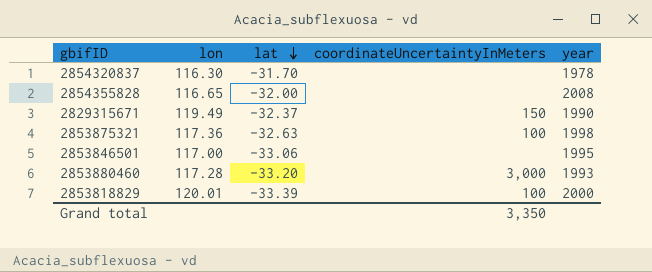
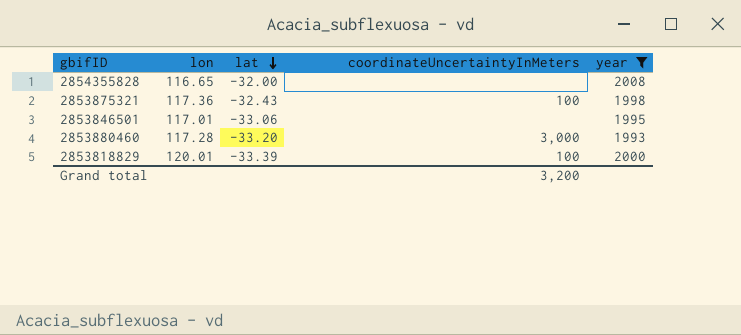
filter: none -> year >= 1993
2853875321 | lat: -32.63 -> -32.43
2853846501 | lon: 117.00 -> 117.01
Grand total | coordinateUncertaintyInMeters: 3,350 -> 3,200

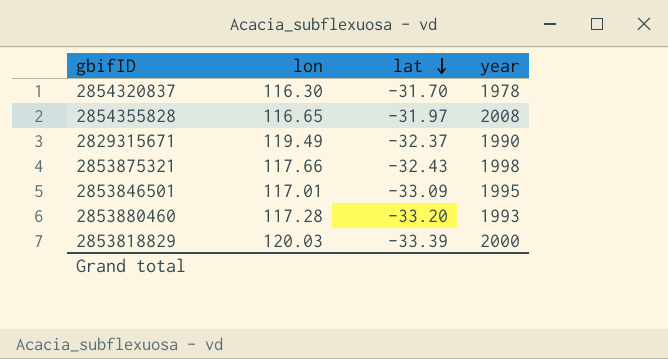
filter: year >= 1993 -> none
column coordinateUncertaintyInMeters | position: 4 -> none
2854355828 | lat: -32.00 -> -31.97
2853875321 | lon: 117.36 -> 117.66
2853846501 | lat: -33.06 -> -33.09
2853818829 | lon: 120.01 -> 120.03

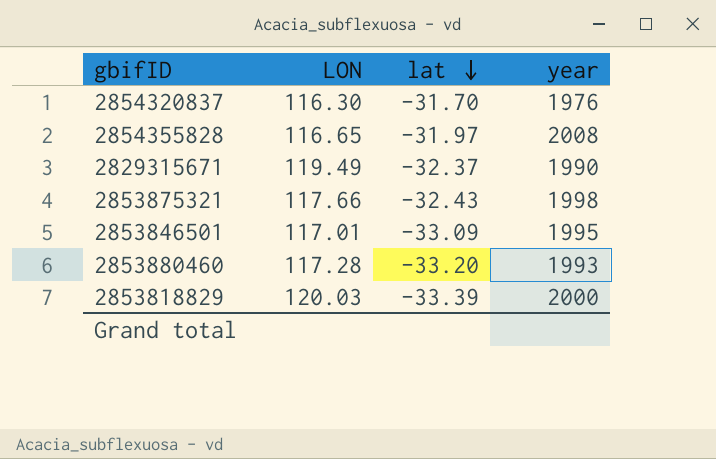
column name: lon -> LON
2854320837 | year: 1978 -> 1976

